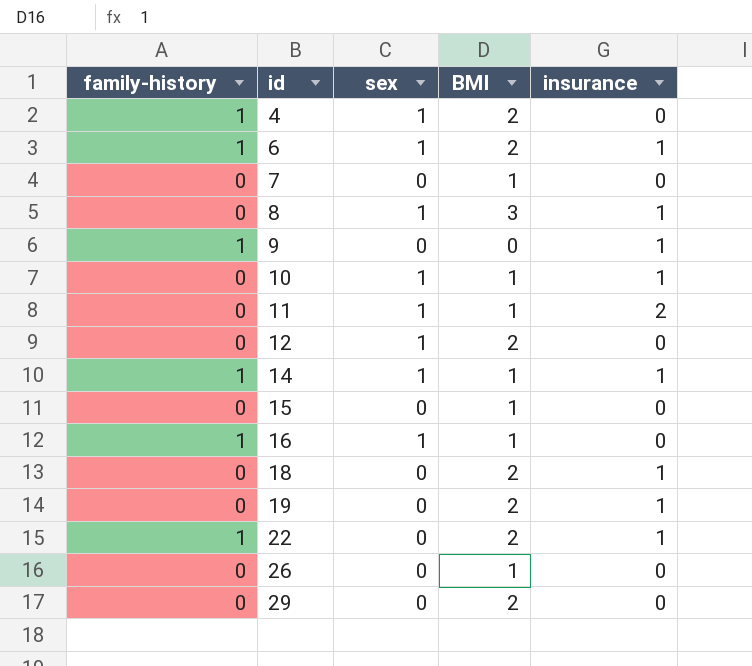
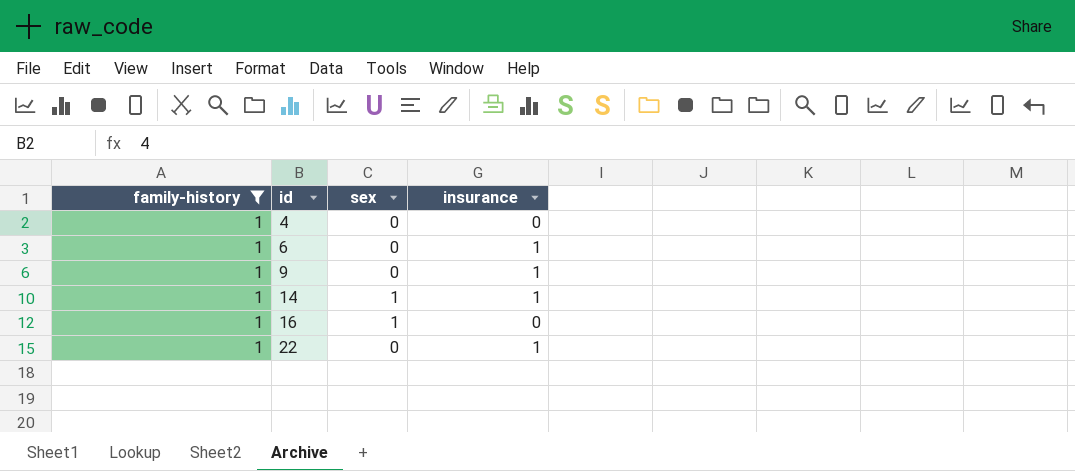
filter: none -> family-history = 1
column BMI | position: 4 -> none
4 | sex: 1 -> 0
6 | sex: 1 -> 0

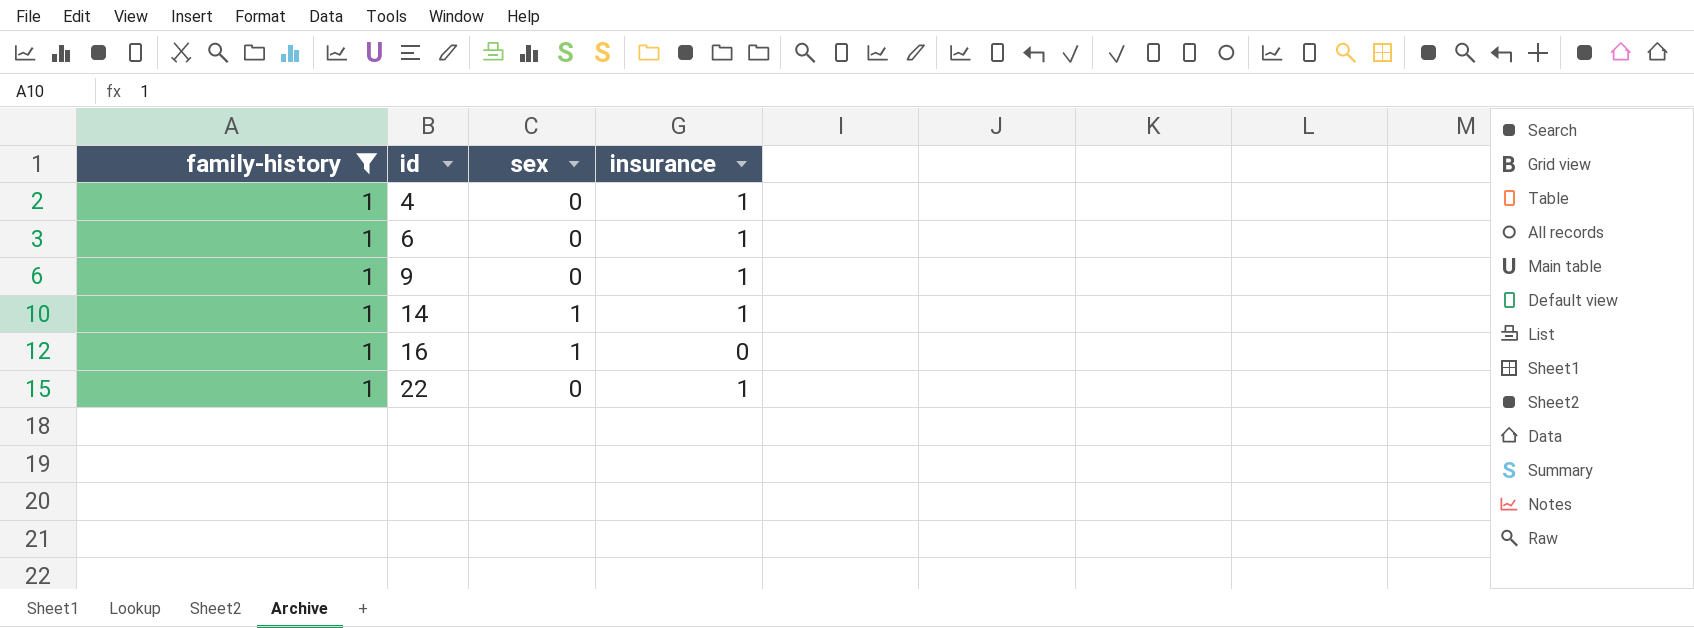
4 | insurance: 0 -> 1

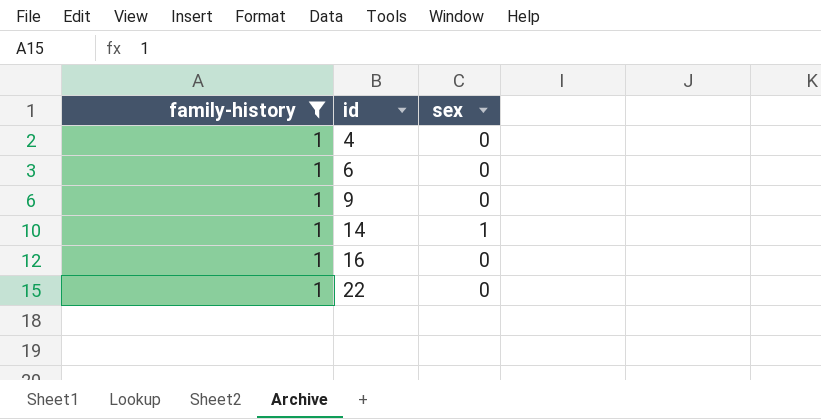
column insurance | position: 4 -> none
16 | sex: 1 -> 0

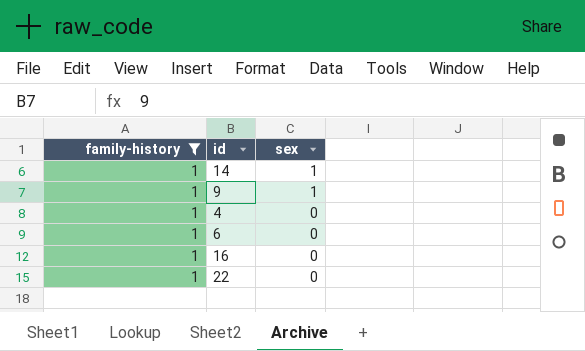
row order: id ascending -> sex descending
9 | sex: 0 -> 1

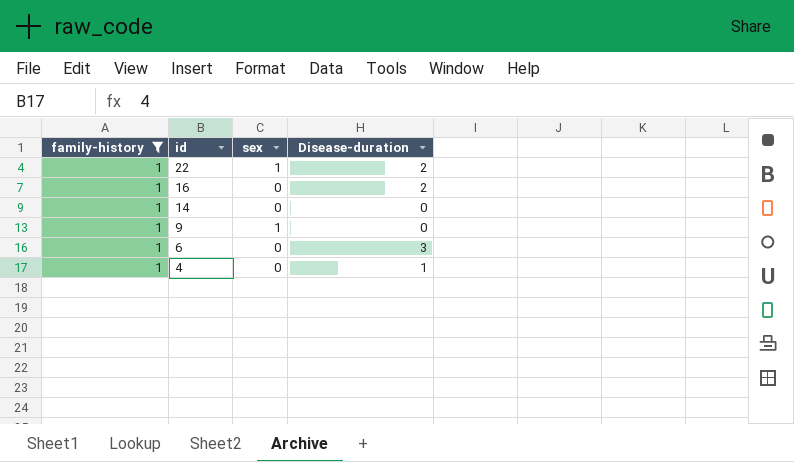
row order: sex descending -> id descending
column Disease-duration | position: none -> 4
22 | sex: 0 -> 1
14 | sex: 1 -> 0

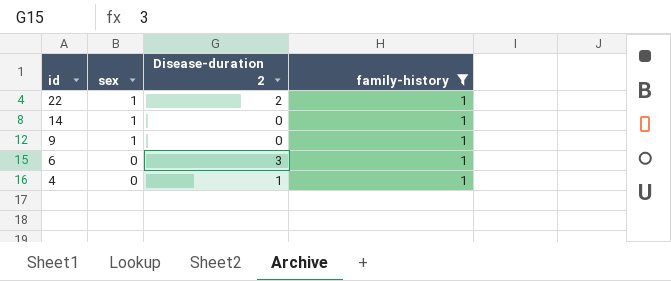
column name: Disease-duration -> Disease-duration 2
column family-history | position: 1 -> 4
row 16: 1 | 0 | 2 -> none
14 | sex: 0 -> 1

